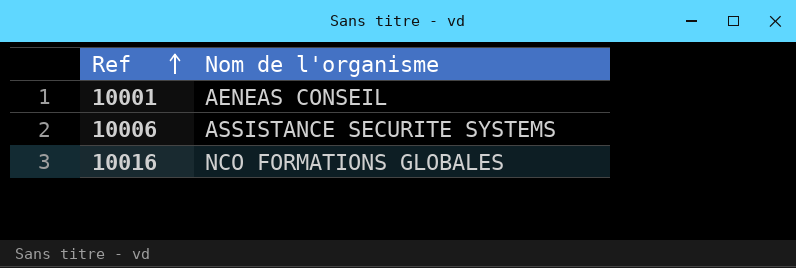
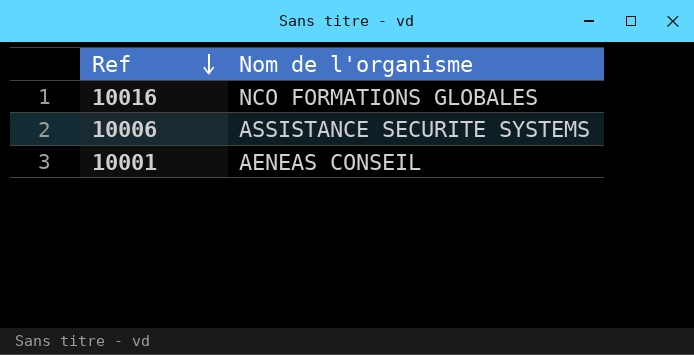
row order: Ref ascending -> Ref descending

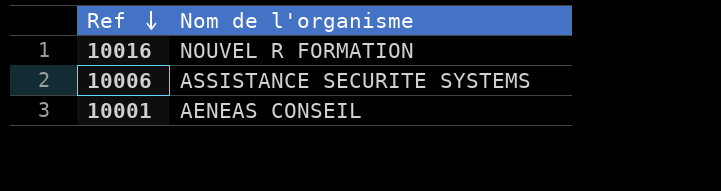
10016 | Nom de l'organisme: NCO FORMATIONS GLOBALES -> NOUVEL R FORMATION

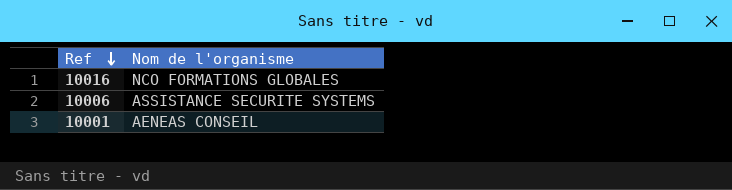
10016 | Nom de l'organisme: NOUVEL R FORMATION -> NCO FORMATIONS GLOBALES

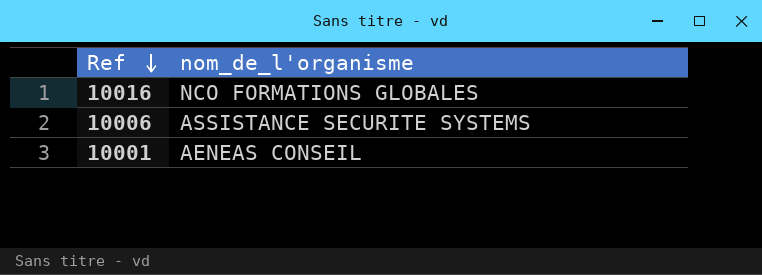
column name: Nom de l'organisme -> nom_de_l'organisme

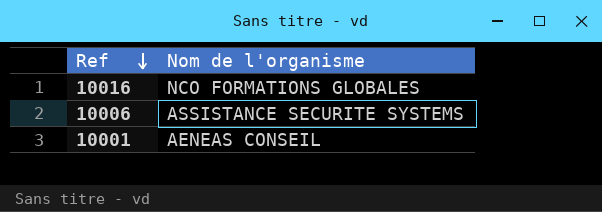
column name: nom_de_l'organisme -> Nom de l'organisme

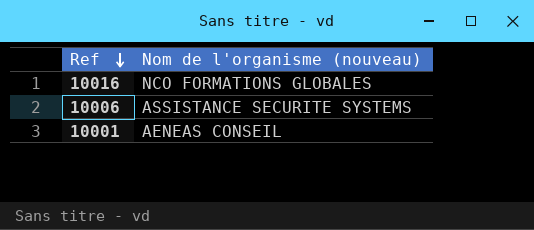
column name: Nom de l'organisme -> Nom de l'organisme (nouveau)

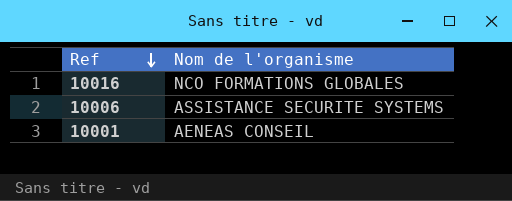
column name: Nom de l'organisme (nouveau) -> Nom de l'organisme

